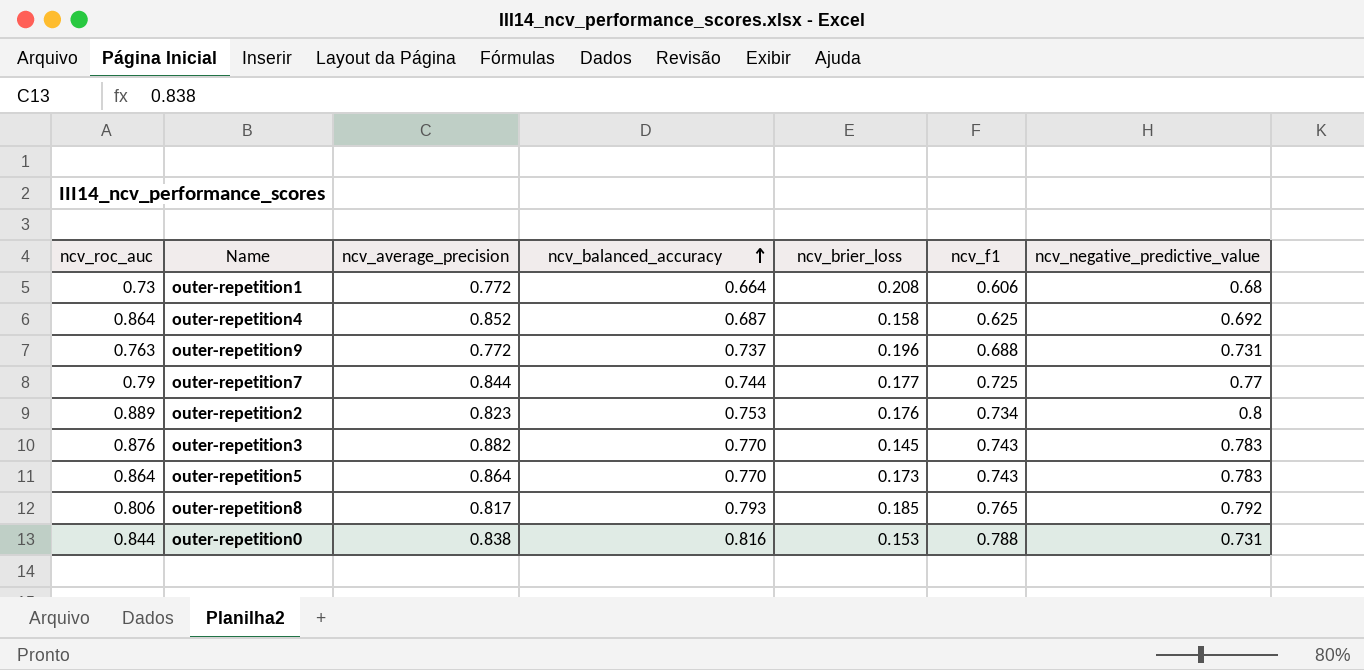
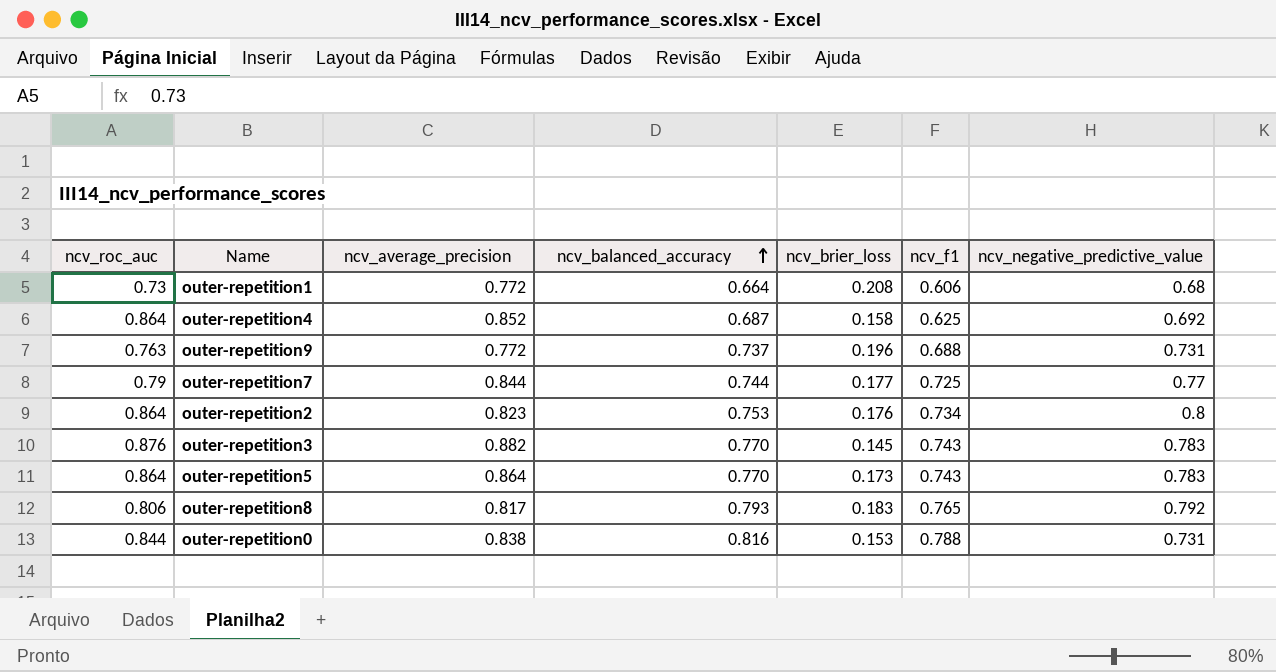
outer-repetition2 | ncv_roc_auc: 0.889 -> 0.864
outer-repetition8 | ncv_brier_loss: 0.185 -> 0.183

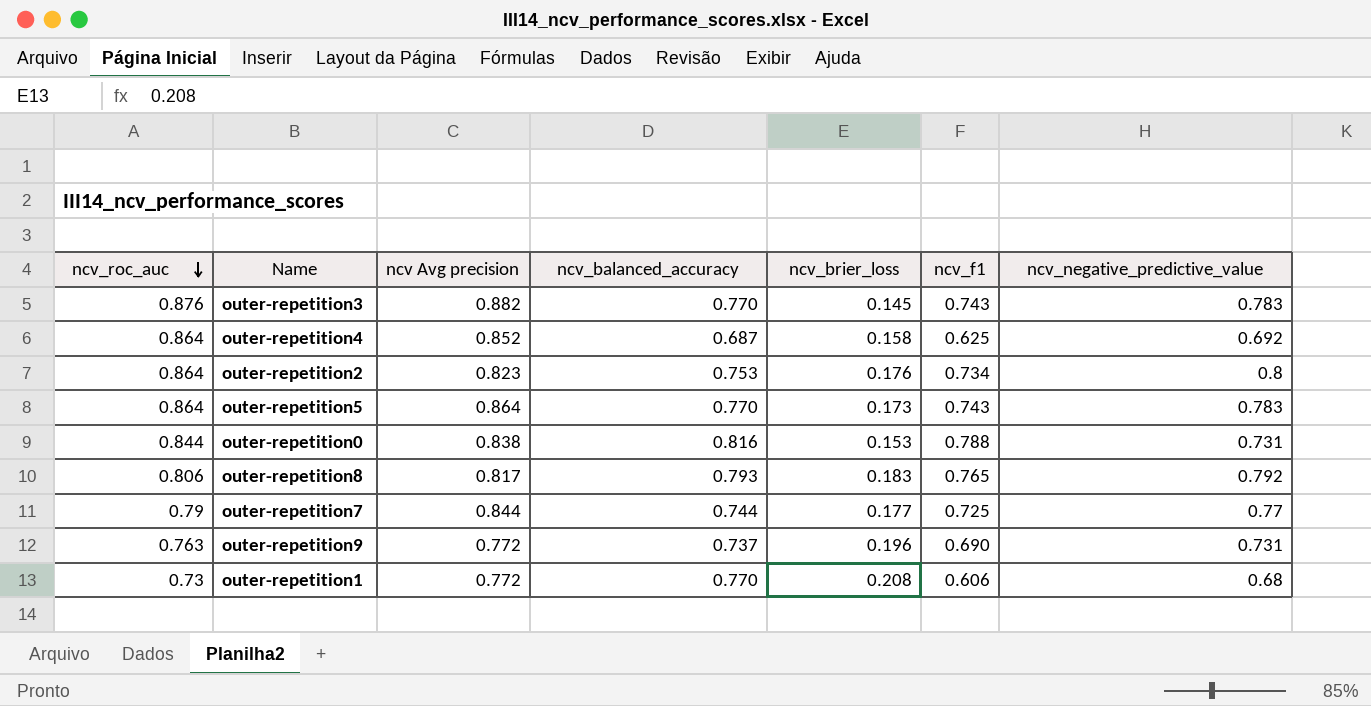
row order: ncv_balanced_accuracy ascending -> ncv_roc_auc descending
column name: ncv_average_precision -> ncv Avg precision
outer-repetition9 | ncv_f1: 0.688 -> 0.690
outer-repetition1 | ncv_balanced_accuracy: 0.664 -> 0.770

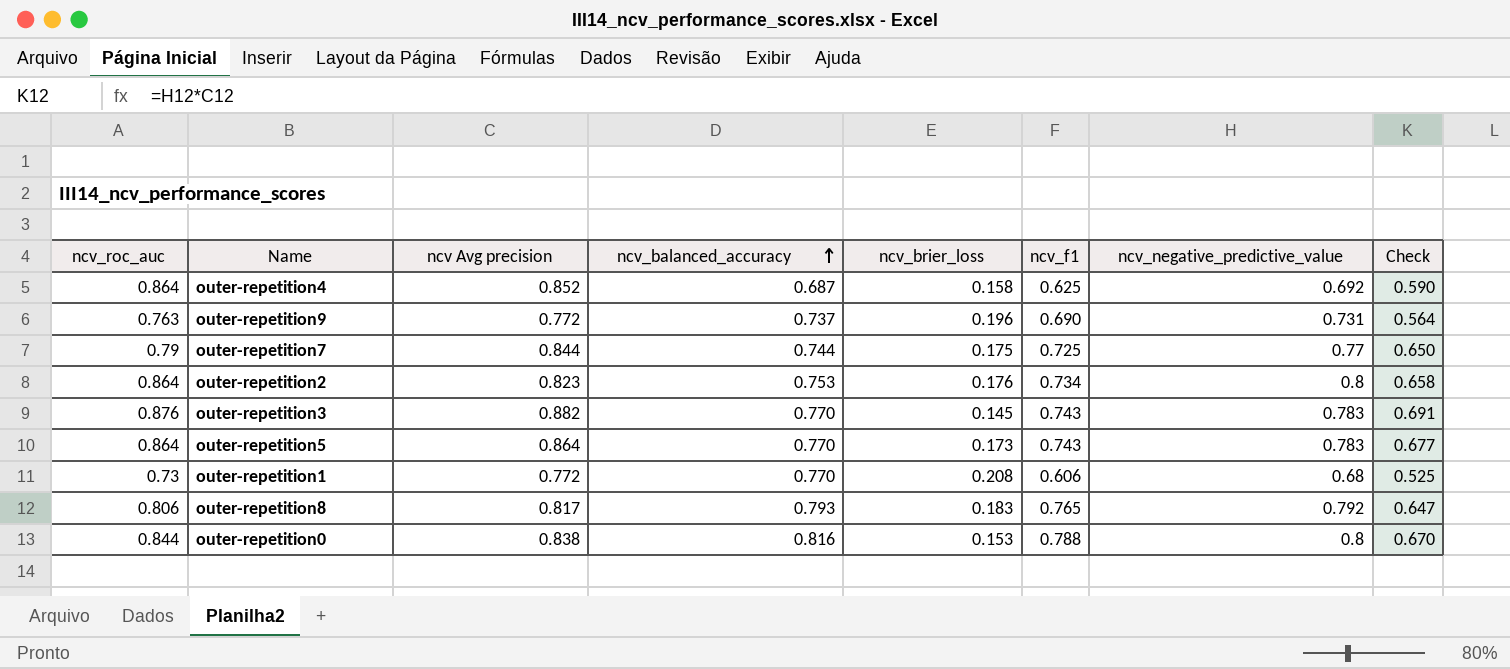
row order: ncv_roc_auc descending -> ncv_balanced_accuracy ascending
column Check | formula: none -> [ncv Avg precision] * [ncv_negative_predictive_value]
outer-repetition7 | ncv_brier_loss: 0.177 -> 0.175
outer-repetition0 | ncv_negative_predictive_value: 0.731 -> 0.8

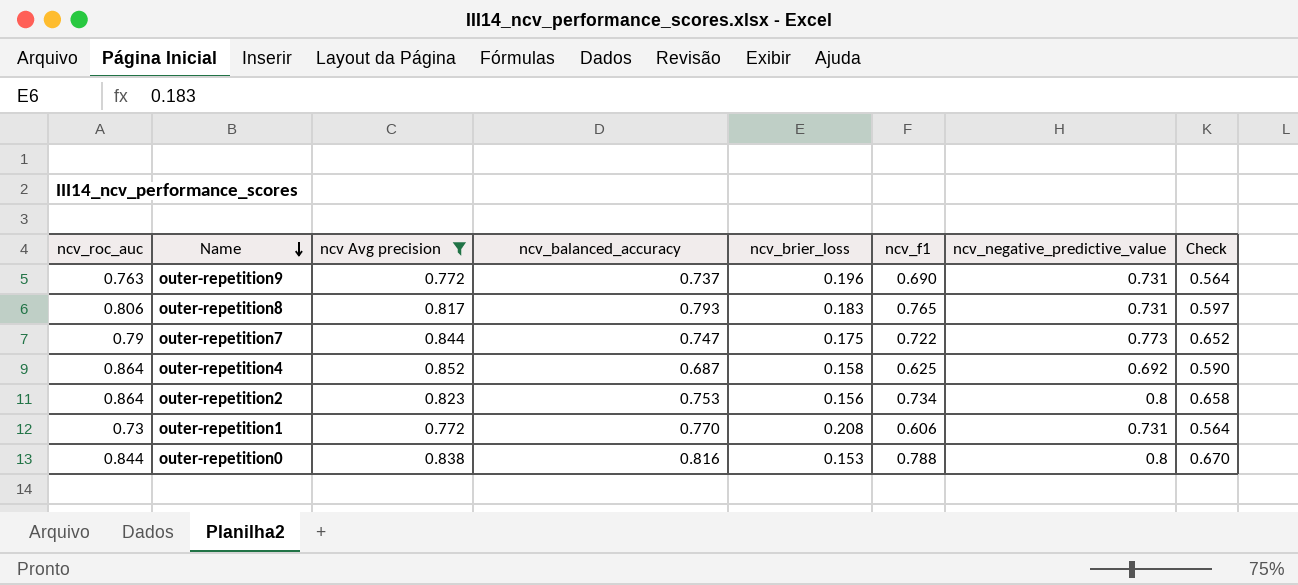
filter: none -> ncv Avg precision <= 0.852
row order: ncv_balanced_accuracy ascending -> Name descending
outer-repetition8 | ncv_negative_predictive_value: 0.792 -> 0.731
outer-repetition8 | Check: 0.647 -> 0.597
outer-repetition7 | ncv_balanced_accuracy: 0.744 -> 0.747
outer-repetition7 | ncv_f1: 0.725 -> 0.722
outer-repetition7 | ncv_negative_predictive_value: 0.77 -> 0.773
outer-repetition7 | Check: 0.650 -> 0.652
outer-repetition2 | ncv_brier_loss: 0.176 -> 0.156
outer-repetition1 | ncv_negative_predictive_value: 0.68 -> 0.731
outer-repetition1 | Check: 0.525 -> 0.564

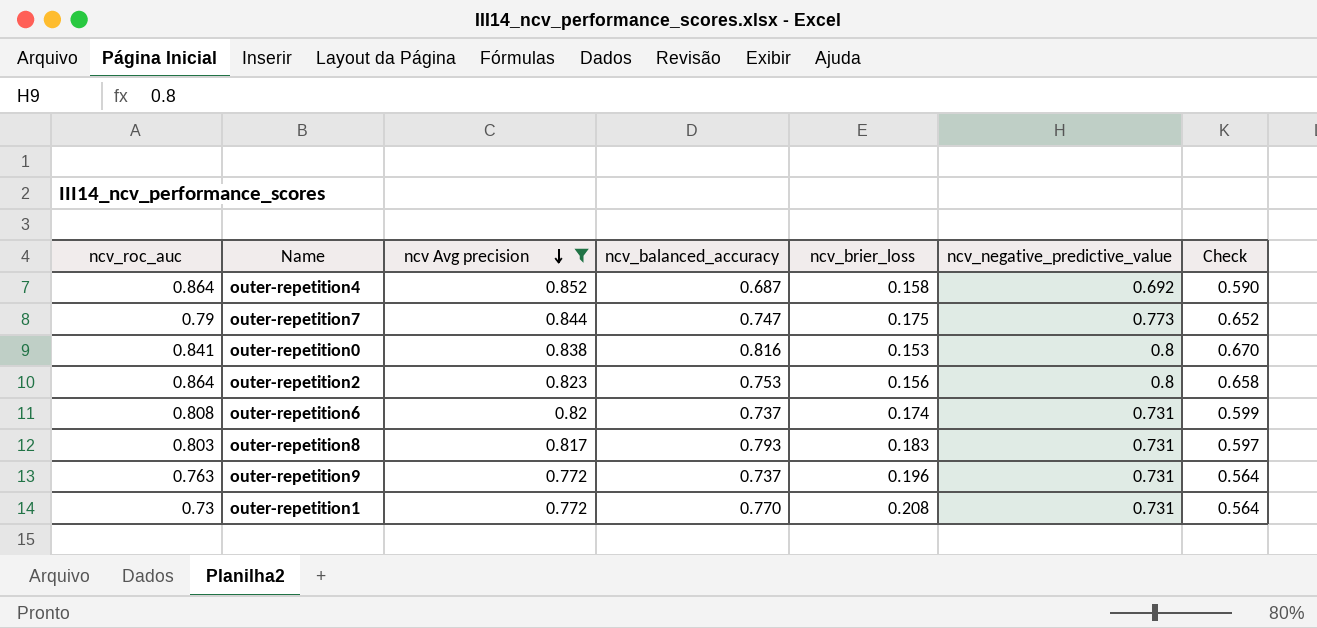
row order: Name descending -> ncv Avg precision descending
column ncv_f1 | position: 6 -> none
outer-repetition0 | ncv_roc_auc: 0.844 -> 0.841
row outer-repetition6: none -> 0.808 | 0.82 | 0.737 | 0.174 | 0.731 | 0.599
outer-repetition8 | ncv_roc_auc: 0.806 -> 0.803

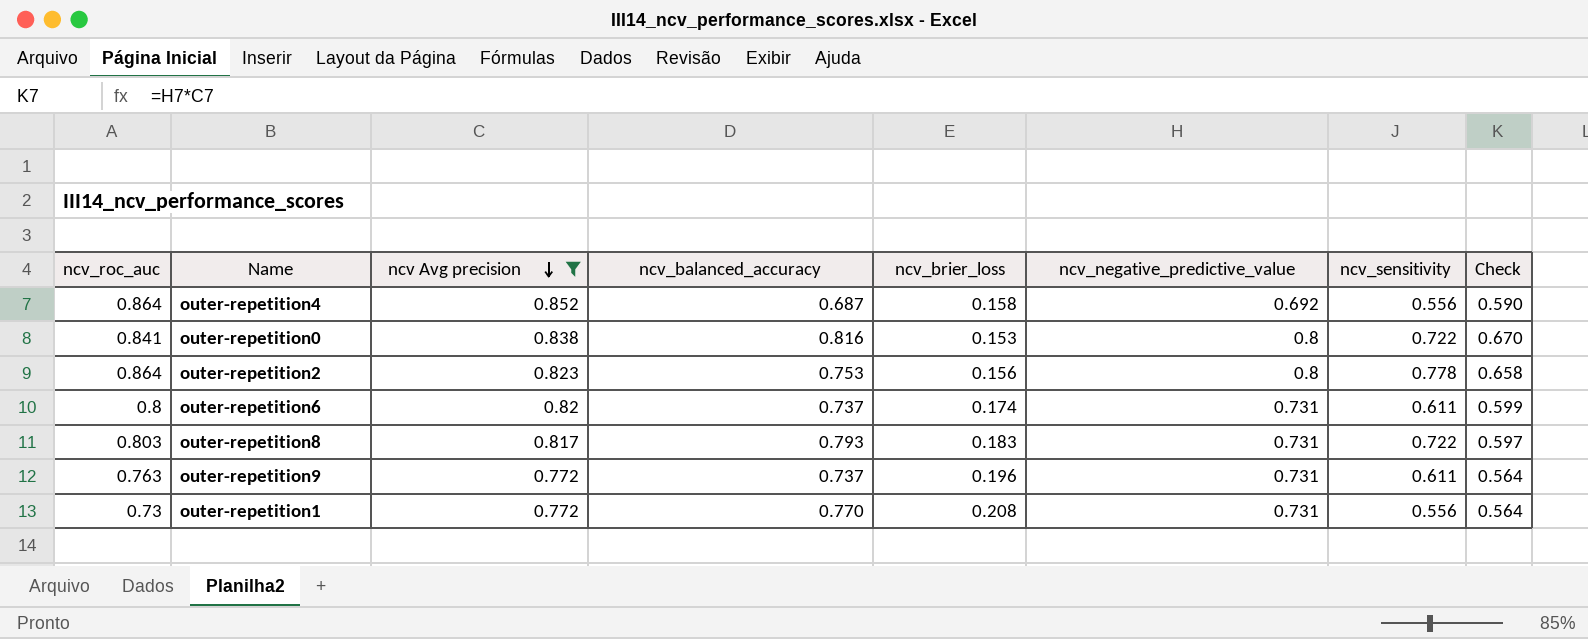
column ncv_sensitivity | position: none -> 7
row outer-repetition7: 0.79 | 0.844 | 0.747 | 0.175 | 0.773 | 0.652 -> none
outer-repetition6 | ncv_roc_auc: 0.808 -> 0.8

